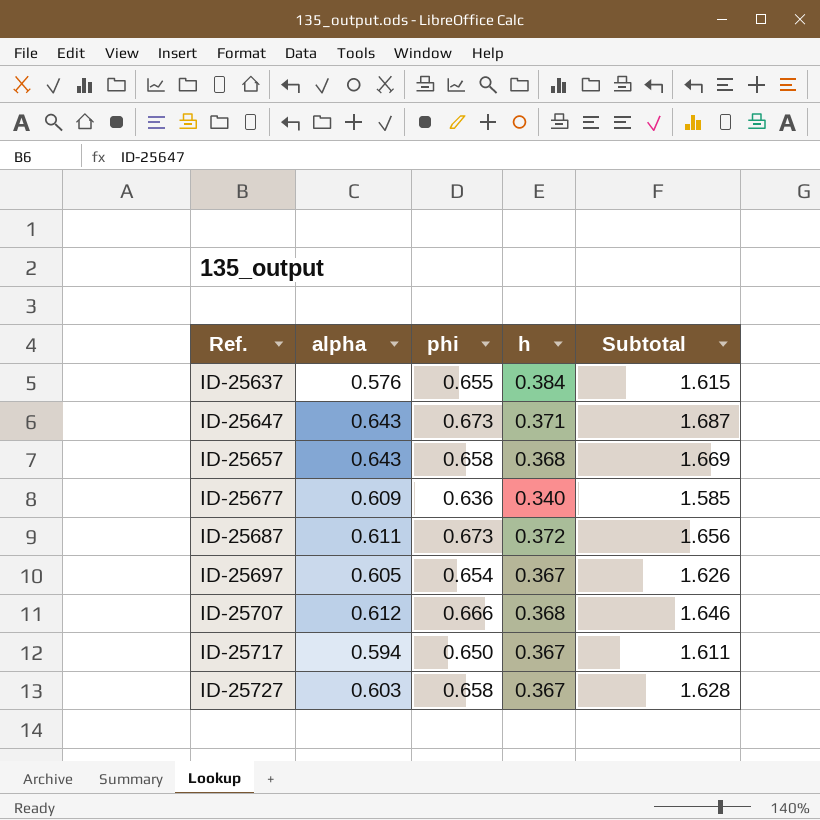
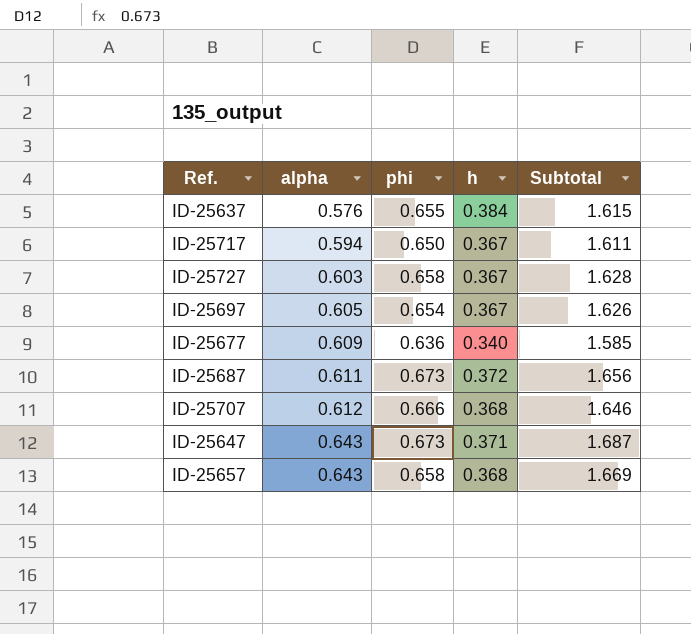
row order: Ref. ascending -> alpha ascending

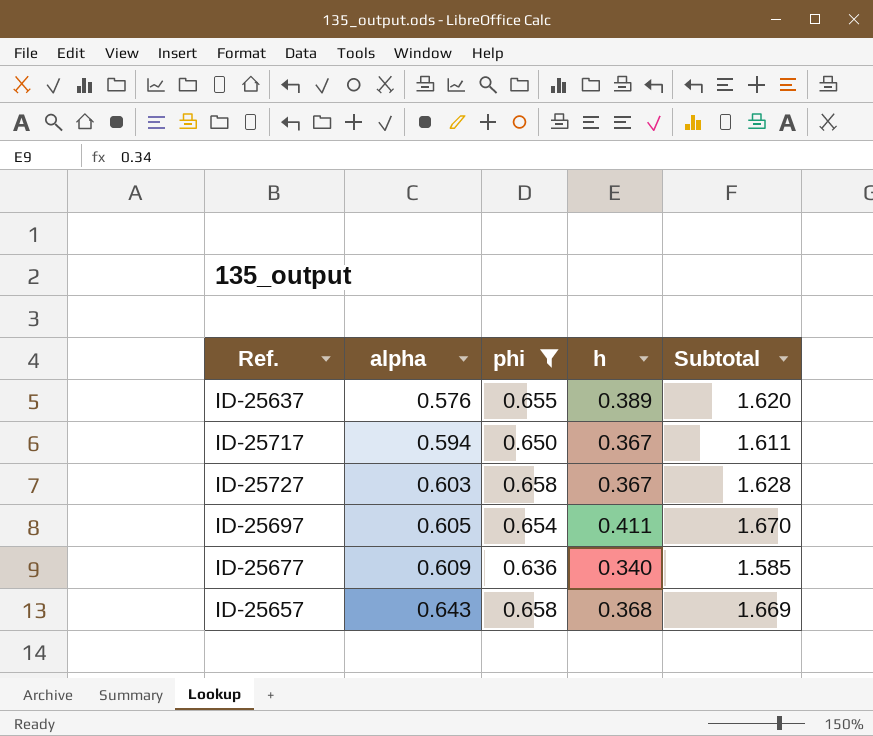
filter: none -> phi <= 0.658
ID-25637 | h: 0.384 -> 0.389
ID-25637 | Subtotal: 1.615 -> 1.620
ID-25697 | h: 0.367 -> 0.411
ID-25697 | Subtotal: 1.626 -> 1.670

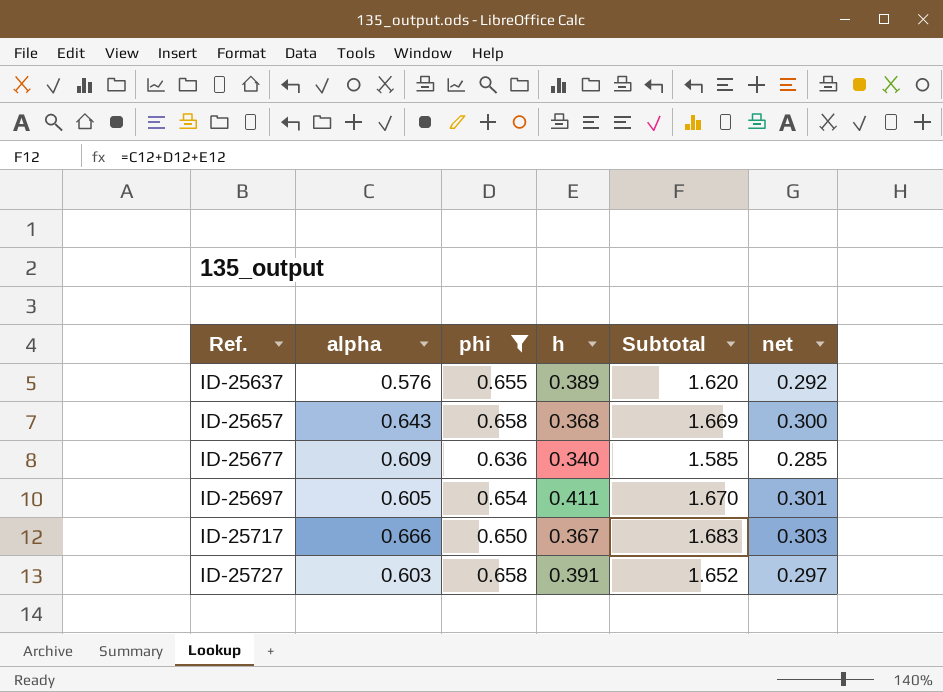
row order: alpha ascending -> Ref. ascending
column net | formula: none -> [Subtotal] * 0.18
ID-25717 | alpha: 0.594 -> 0.666
ID-25717 | Subtotal: 1.611 -> 1.683
ID-25727 | h: 0.367 -> 0.391
ID-25727 | Subtotal: 1.628 -> 1.652

